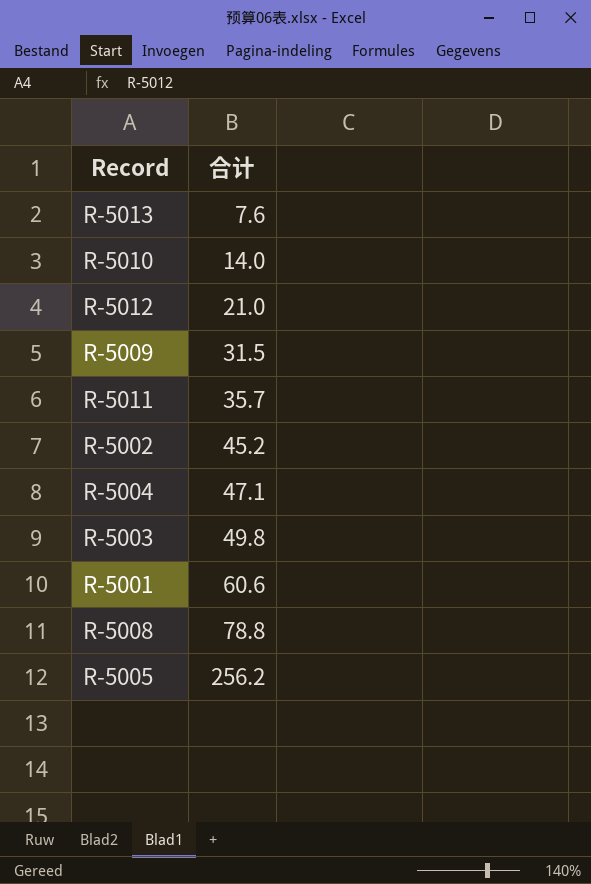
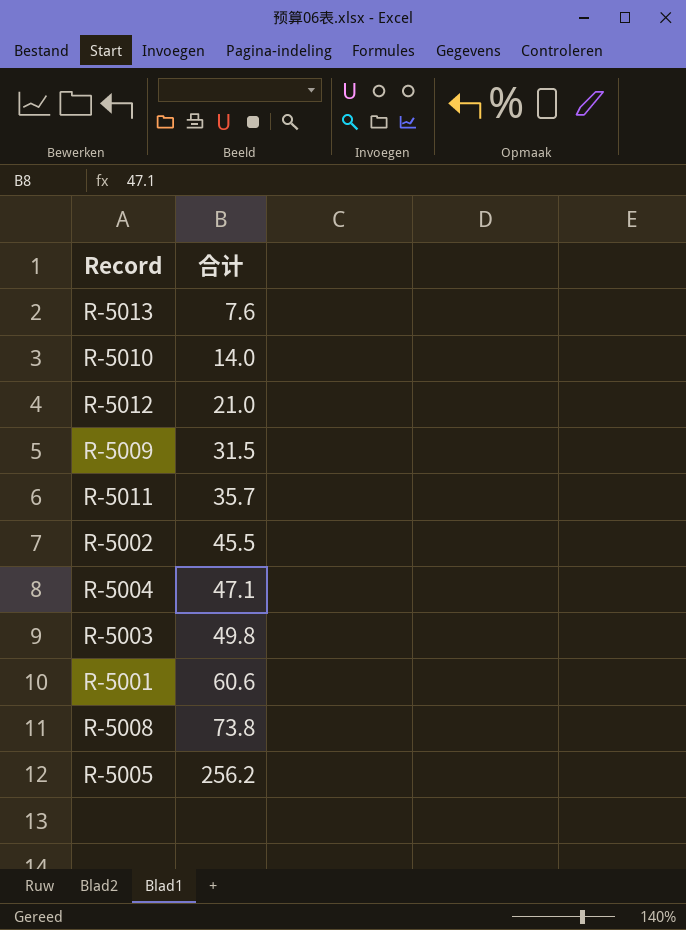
R-5002 | 合计: 45.2 -> 45.5
R-5008 | 合计: 78.8 -> 73.8

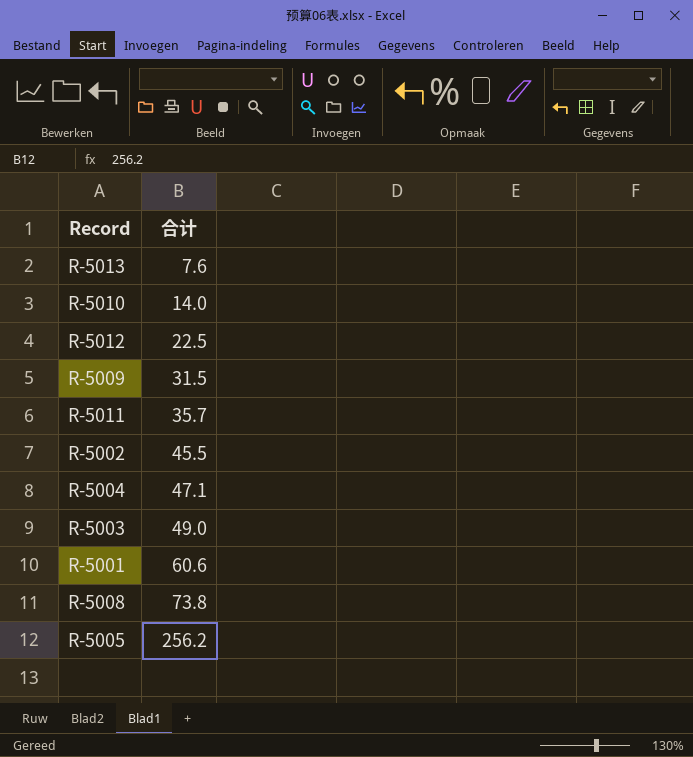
R-5012 | 合计: 21.0 -> 22.5
R-5003 | 合计: 49.8 -> 49.0

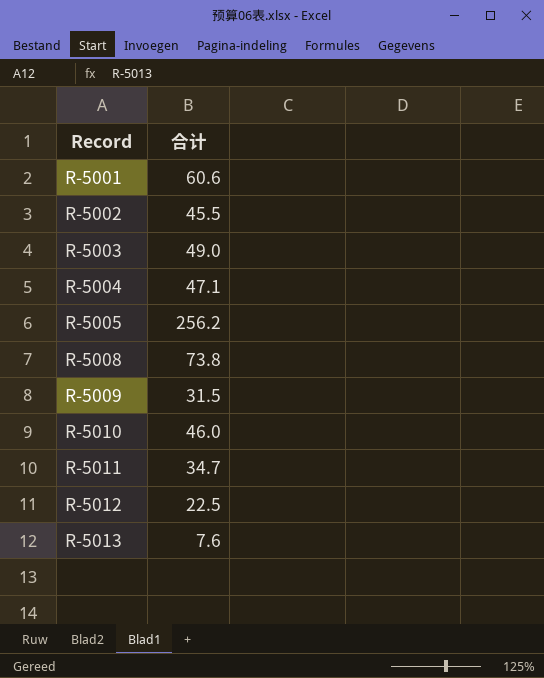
row order: 合计 ascending -> Record ascending
R-5010 | 合计: 14.0 -> 46.0
R-5011 | 合计: 35.7 -> 34.7

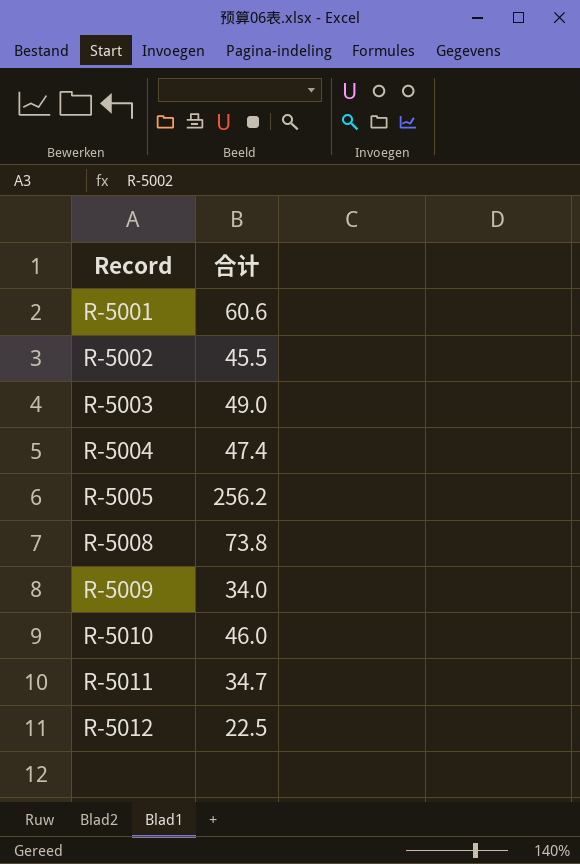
row R-5013: 7.6 -> none
R-5004 | 合计: 47.1 -> 47.4
R-5009 | 合计: 31.5 -> 34.0

